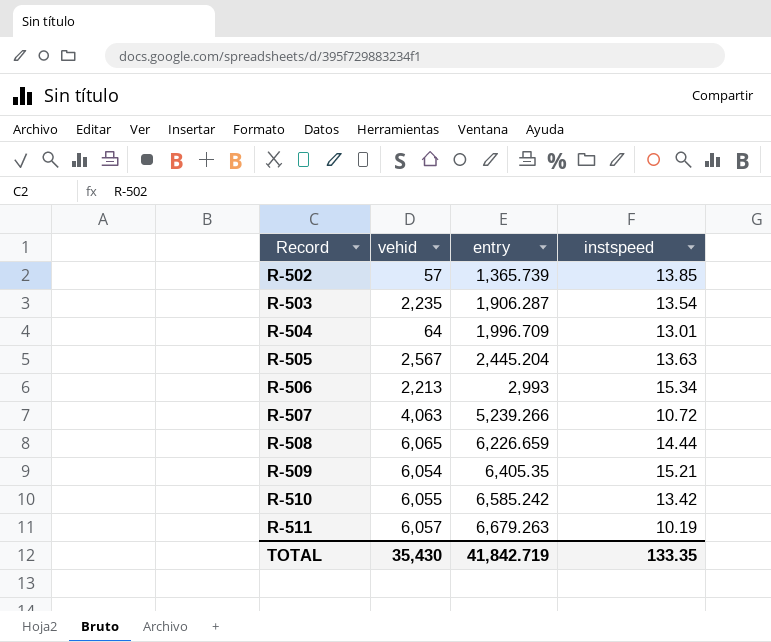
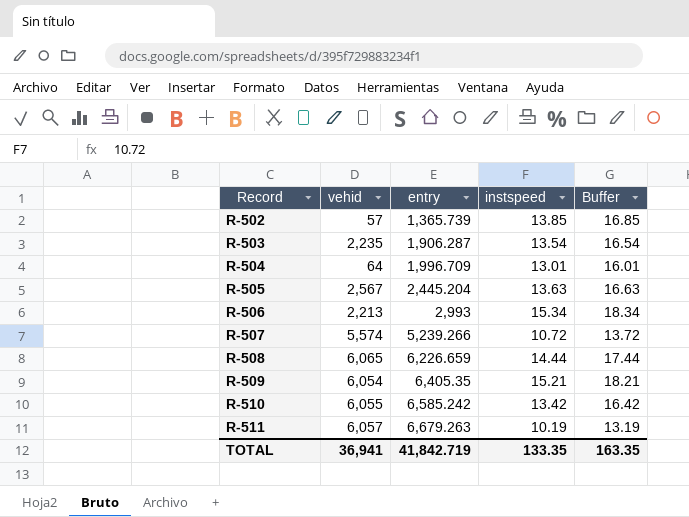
column Buffer | formula: none -> [instspeed] + 3
R-507 | vehid: 4,063 -> 5,574
TOTAL | vehid: 35,430 -> 36,941

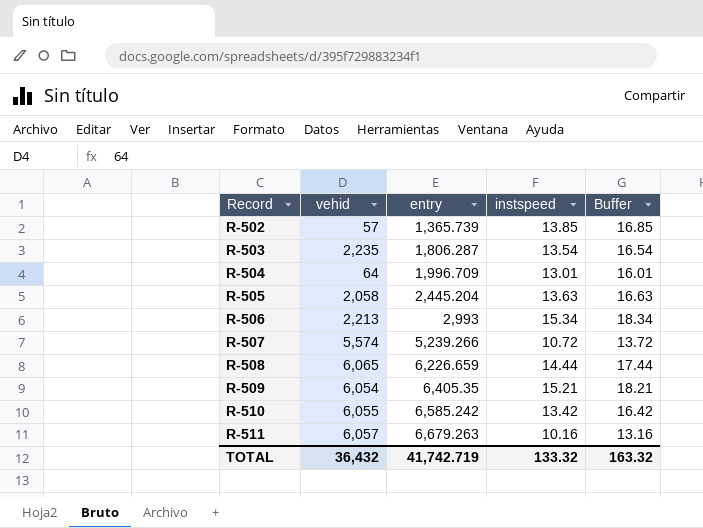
R-503 | entry: 1,906.287 -> 1,806.287
R-505 | vehid: 2,567 -> 2,058
R-511 | instspeed: 10.19 -> 10.16
R-511 | Buffer: 13.19 -> 13.16
TOTAL | vehid: 36,941 -> 36,432
TOTAL | entry: 41,842.719 -> 41,742.719
TOTAL | instspeed: 133.35 -> 133.32
TOTAL | Buffer: 163.35 -> 163.32

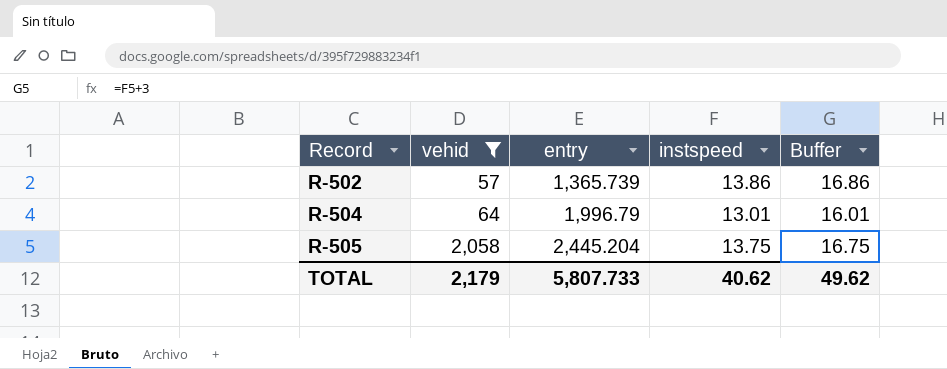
filter: none -> vehid <= 2,058
R-502 | instspeed: 13.85 -> 13.86
R-502 | Buffer: 16.85 -> 16.86
R-504 | entry: 1,996.709 -> 1,996.79
R-505 | instspeed: 13.63 -> 13.75
R-505 | Buffer: 16.63 -> 16.75
TOTAL | vehid: 36,432 -> 2,179
TOTAL | entry: 41,742.719 -> 5,807.733
TOTAL | instspeed: 133.32 -> 40.62
TOTAL | Buffer: 163.32 -> 49.62

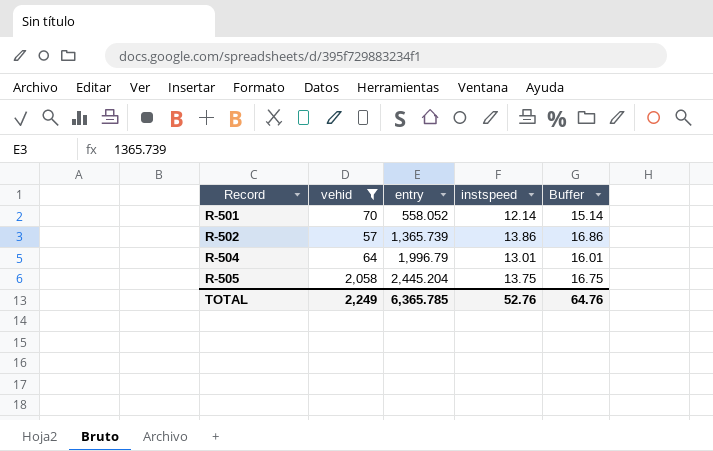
row R-501: none -> 70 | 558.052 | 12.14 | 15.14
TOTAL | vehid: 2,179 -> 2,249
TOTAL | entry: 5,807.733 -> 6,365.785
TOTAL | instspeed: 40.62 -> 52.76
TOTAL | Buffer: 49.62 -> 64.76

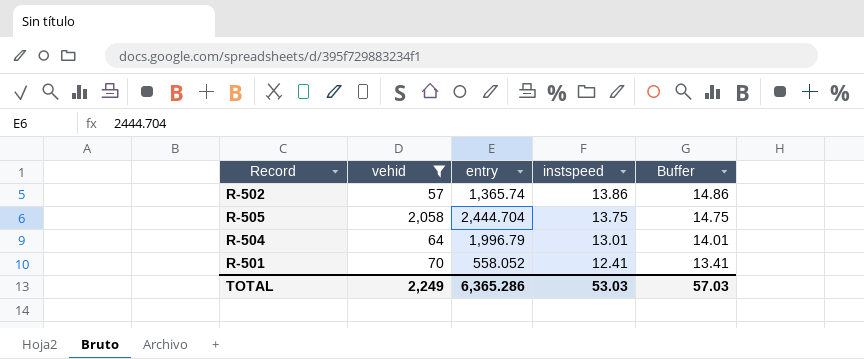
row order: Record ascending -> instspeed descending
column Buffer | formula: [instspeed] + 3 -> [instspeed] + 1
R-502 | entry: 1,365.739 -> 1,365.74
R-505 | entry: 2,445.204 -> 2,444.704
R-501 | instspeed: 12.14 -> 12.41
TOTAL | entry: 6,365.785 -> 6,365.286
TOTAL | instspeed: 52.76 -> 53.03
TOTAL | Buffer: 64.76 -> 57.03

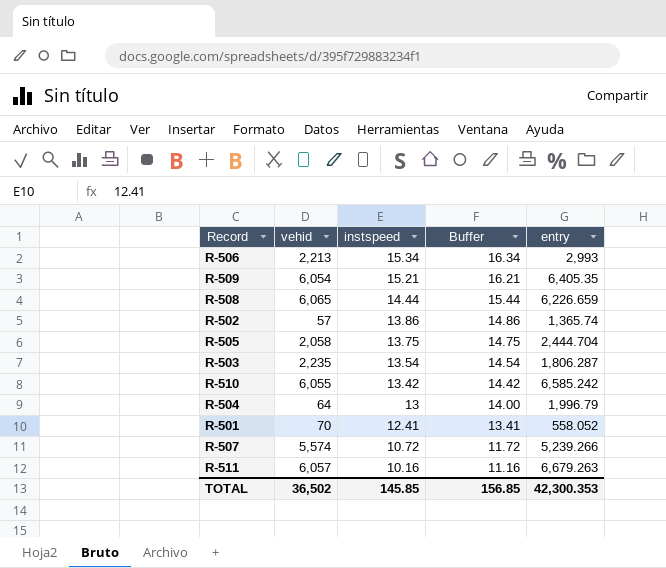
filter: vehid <= 2,058 -> none
column entry | position: 3 -> 5
R-504 | instspeed: 13.01 -> 13
R-504 | Buffer: 14.01 -> 14.00
TOTAL | vehid: 2,249 -> 36,502
TOTAL | instspeed: 53.03 -> 145.85
TOTAL | Buffer: 57.03 -> 156.85
TOTAL | entry: 6,365.286 -> 42,300.353

